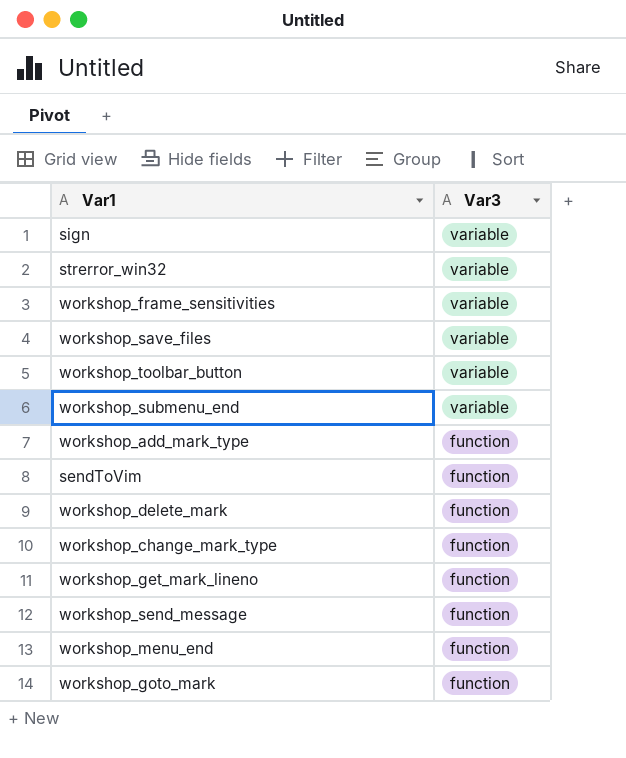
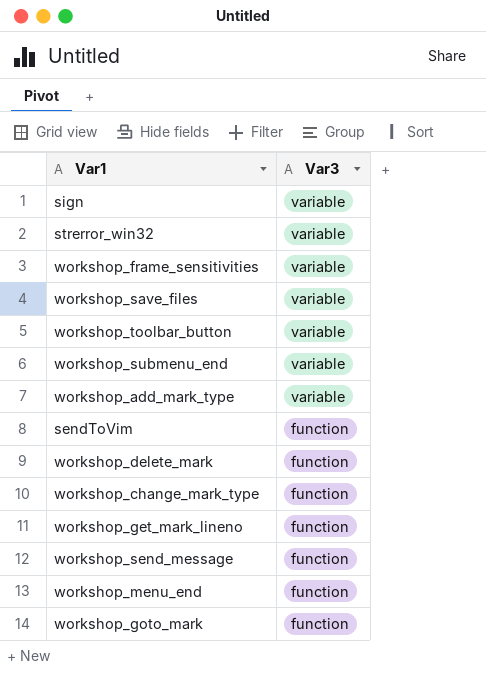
workshop_add_mark_type | Var3: function -> variable

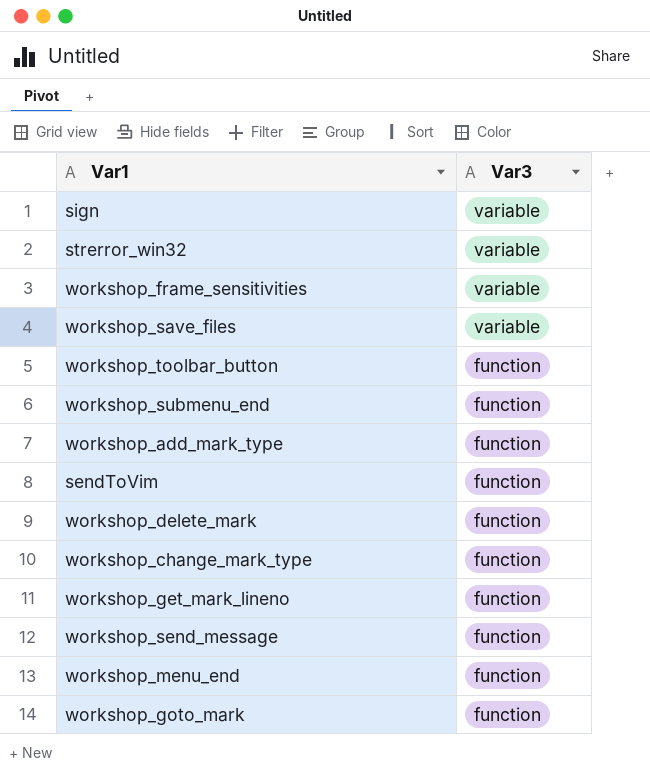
workshop_toolbar_button | Var3: variable -> function
workshop_submenu_end | Var3: variable -> function
workshop_add_mark_type | Var3: variable -> function

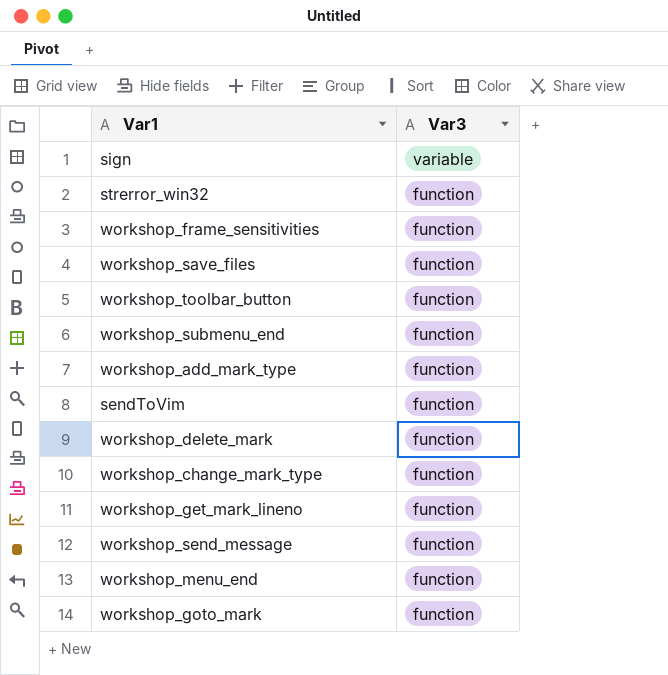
strerror_win32 | Var3: variable -> function
workshop_frame_sensitivities | Var3: variable -> function
workshop_save_files | Var3: variable -> function

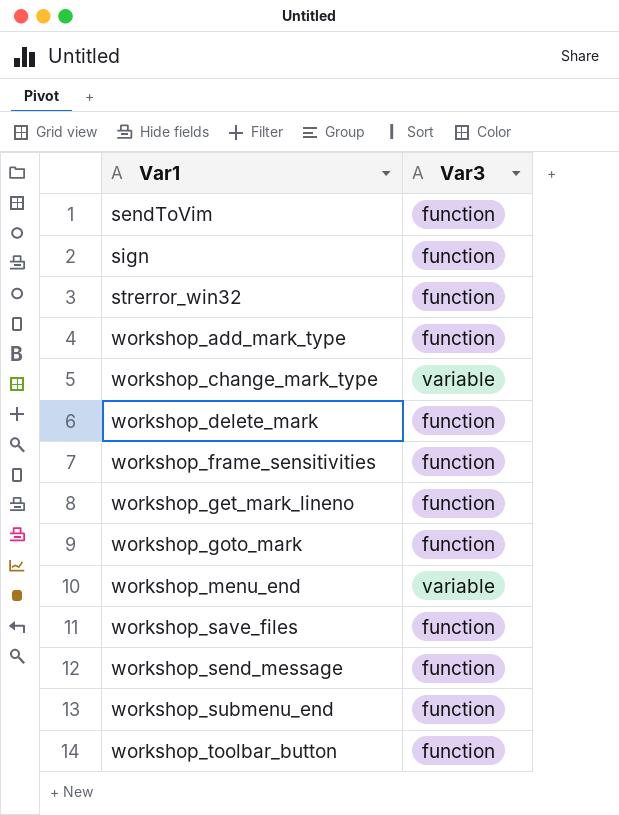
row order: Var3 descending -> Var1 ascending
sign | Var3: variable -> function
workshop_change_mark_type | Var3: function -> variable
workshop_menu_end | Var3: function -> variable

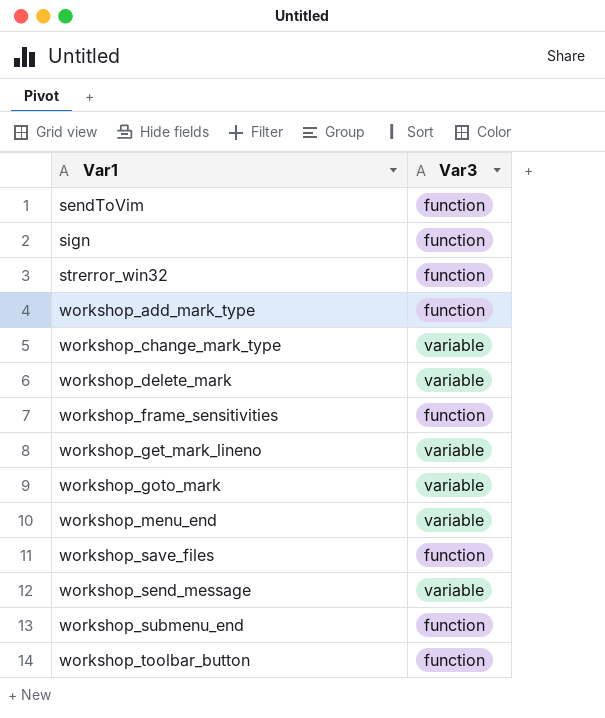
workshop_delete_mark | Var3: function -> variable
workshop_get_mark_lineno | Var3: function -> variable
workshop_goto_mark | Var3: function -> variable
workshop_send_message | Var3: function -> variable

